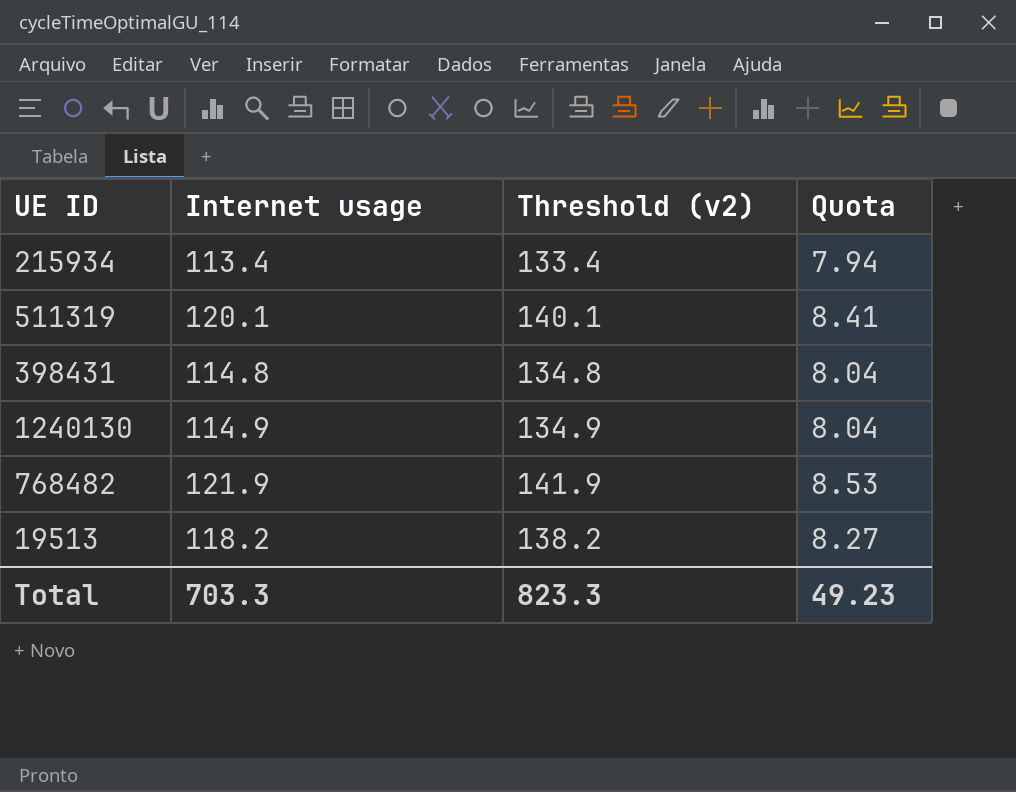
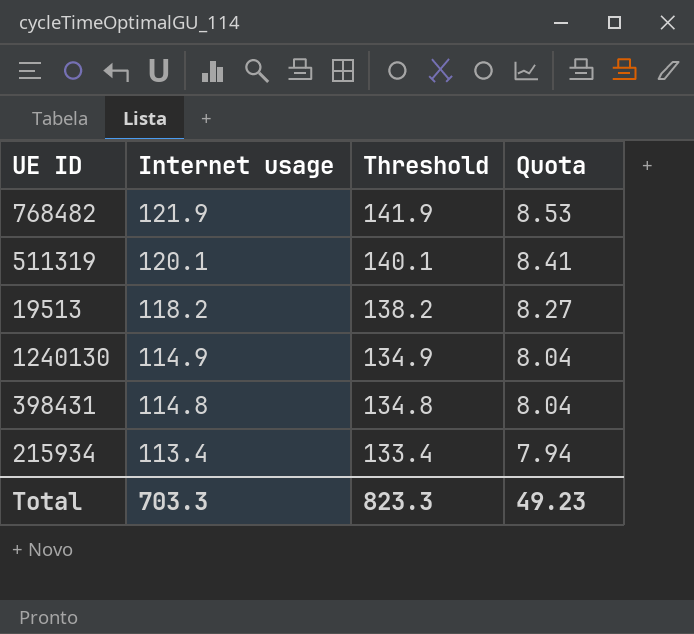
row order: none -> Internet usage descending
column name: Threshold (v2) -> Threshold

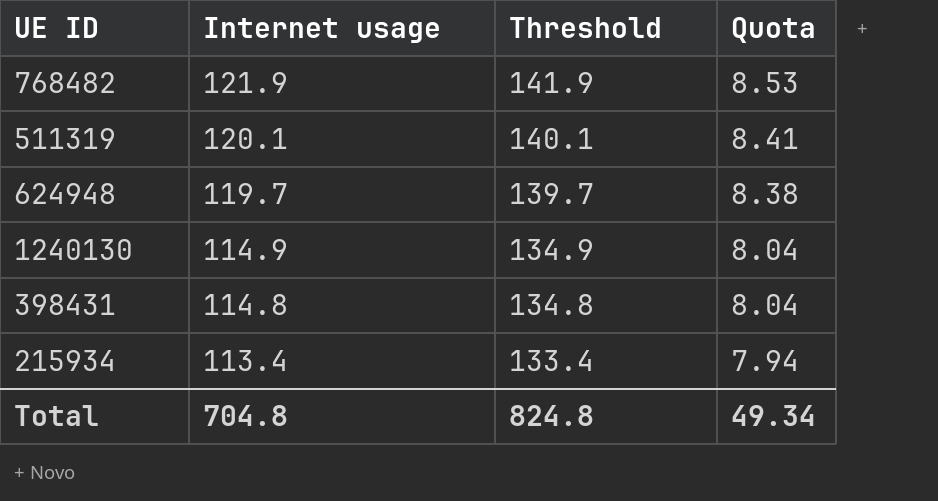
row 19513: 118.2 | 138.2 | 8.27 -> none
row 624948: none -> 119.7 | 139.7 | 8.38
Total | Internet usage: 703.3 -> 704.8
Total | Threshold: 823.3 -> 824.8
Total | Quota: 49.23 -> 49.34

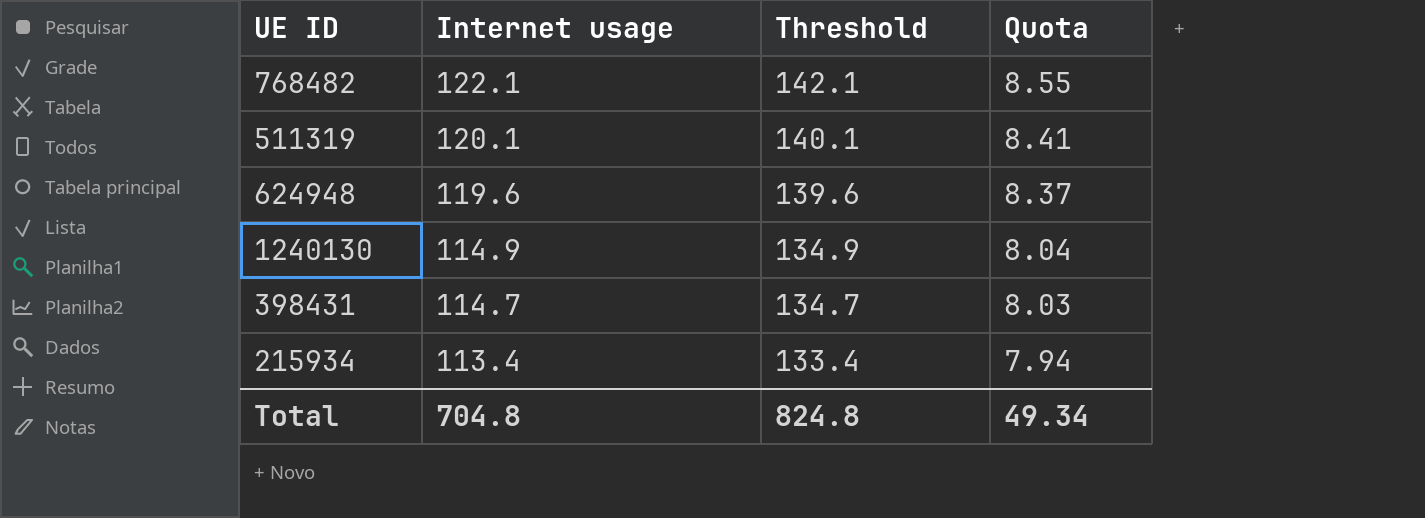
768482 | Internet usage: 121.9 -> 122.1
768482 | Threshold: 141.9 -> 142.1
768482 | Quota: 8.53 -> 8.55
624948 | Internet usage: 119.7 -> 119.6
624948 | Threshold: 139.7 -> 139.6
624948 | Quota: 8.38 -> 8.37
398431 | Internet usage: 114.8 -> 114.7
398431 | Threshold: 134.8 -> 134.7
398431 | Quota: 8.04 -> 8.03

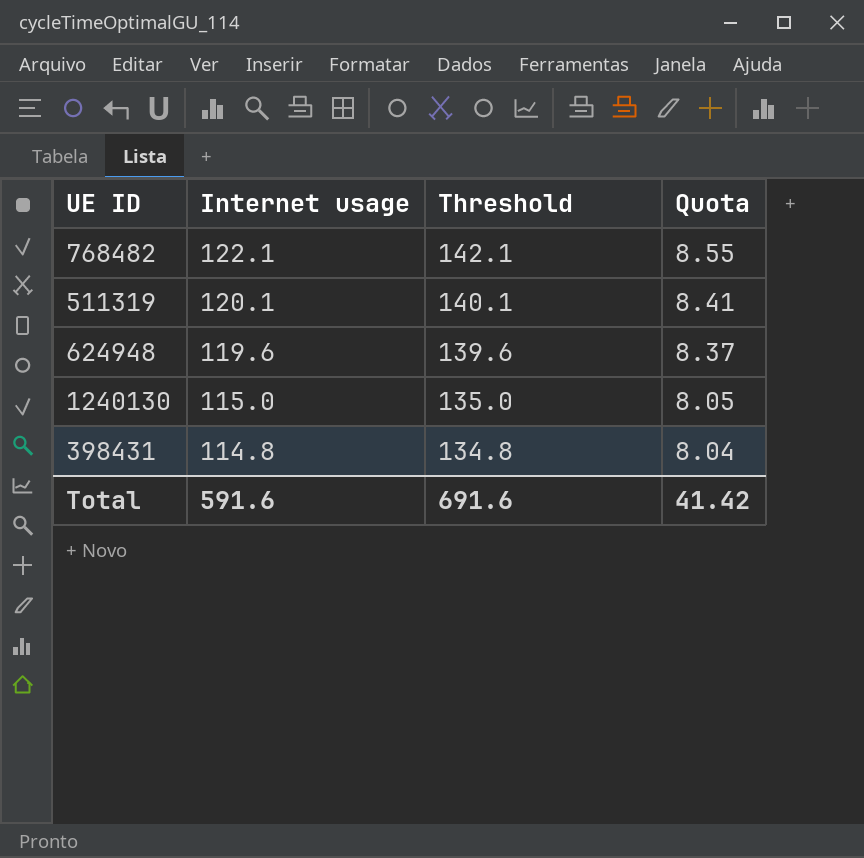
row 215934: 113.4 | 133.4 | 7.94 -> none
1240130 | Internet usage: 114.9 -> 115.0
1240130 | Threshold: 134.9 -> 135.0
1240130 | Quota: 8.04 -> 8.05
398431 | Internet usage: 114.7 -> 114.8
398431 | Threshold: 134.7 -> 134.8
398431 | Quota: 8.03 -> 8.04
Total | Internet usage: 704.8 -> 591.6
Total | Threshold: 824.8 -> 691.6
Total | Quota: 49.34 -> 41.42

